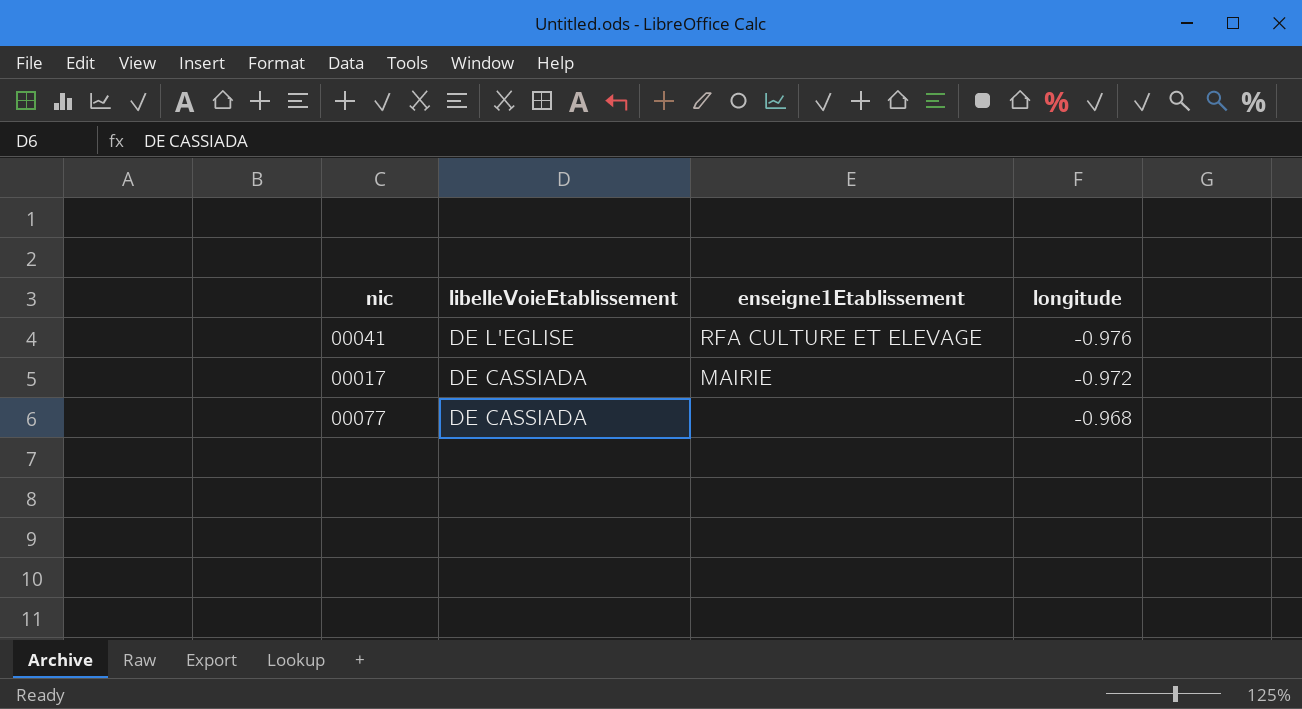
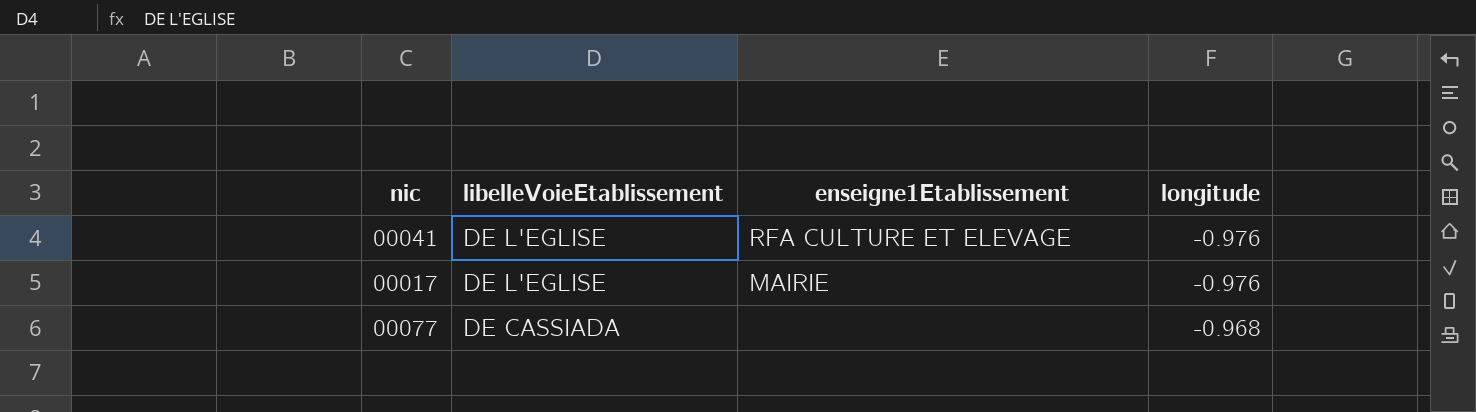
00017 | libelleVoieEtablissement: DE CASSIADA -> DE L'EGLISE
00017 | longitude: -0.972 -> -0.976

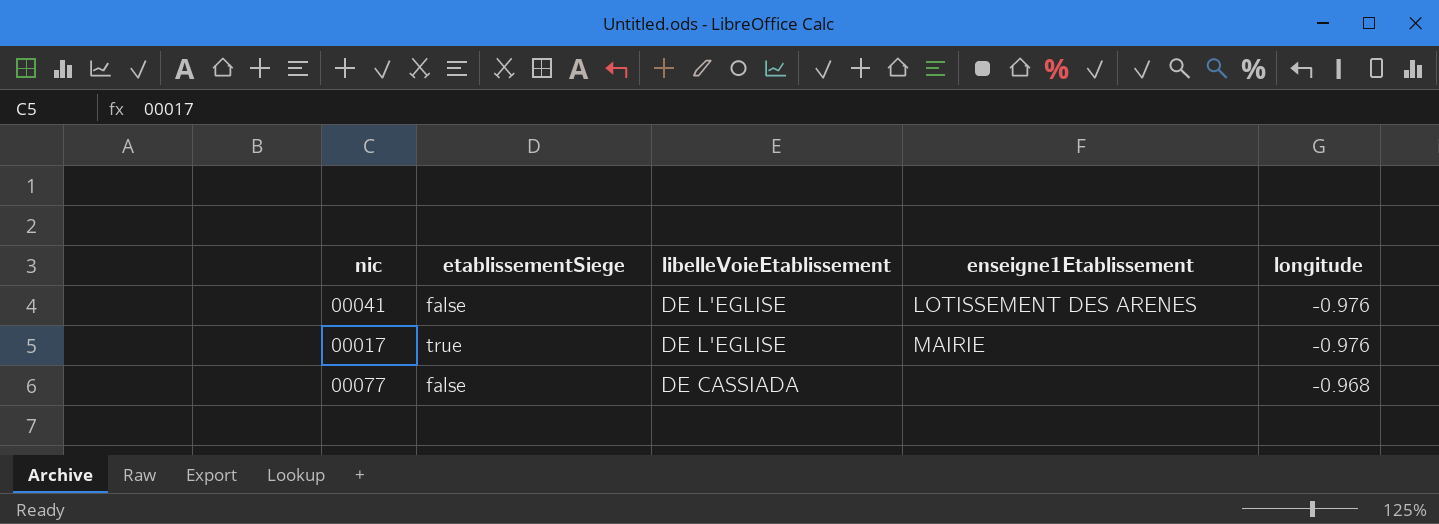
column etablissementSiege | position: none -> 2
00041 | enseigne1Etablissement: RFA CULTURE ET ELEVAGE -> LOTISSEMENT DES ARENES

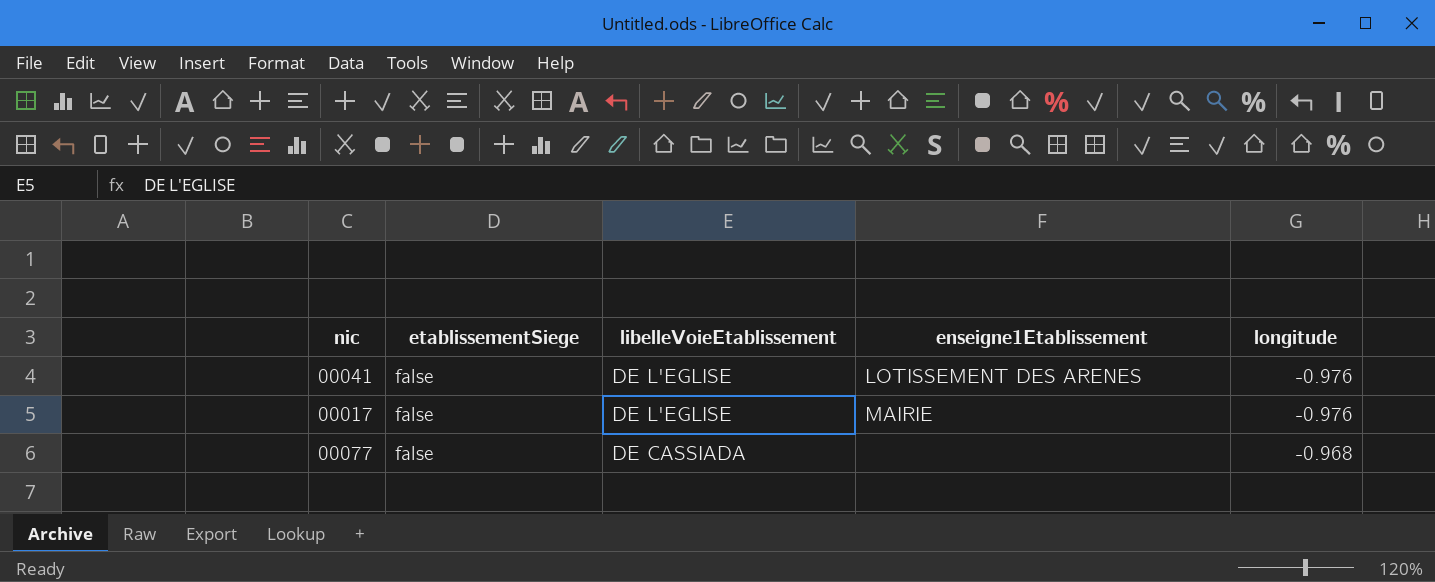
00017 | etablissementSiege: true -> false

